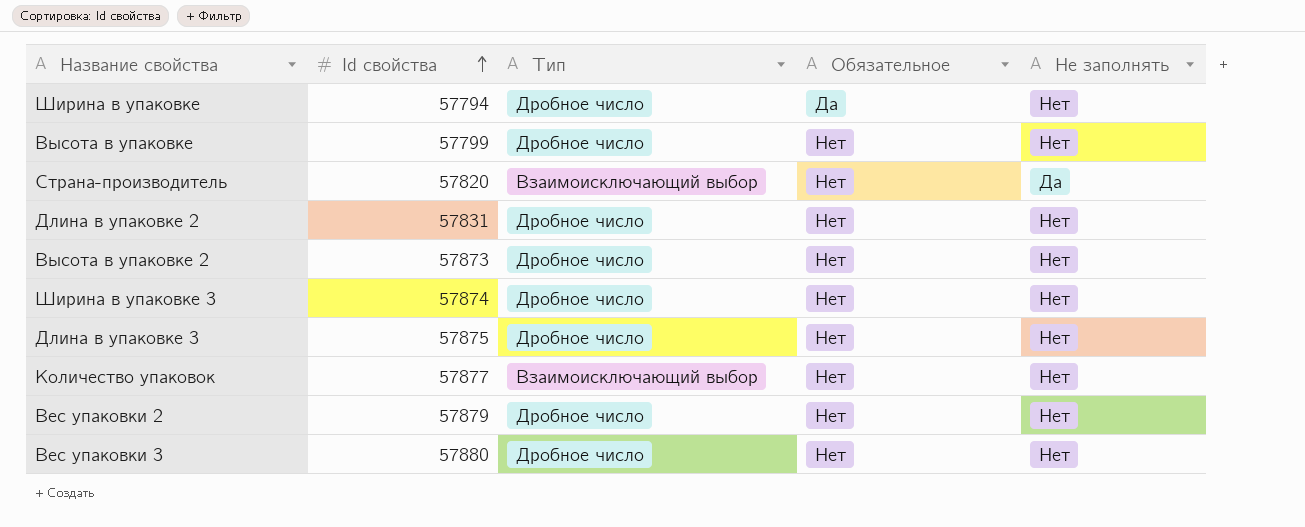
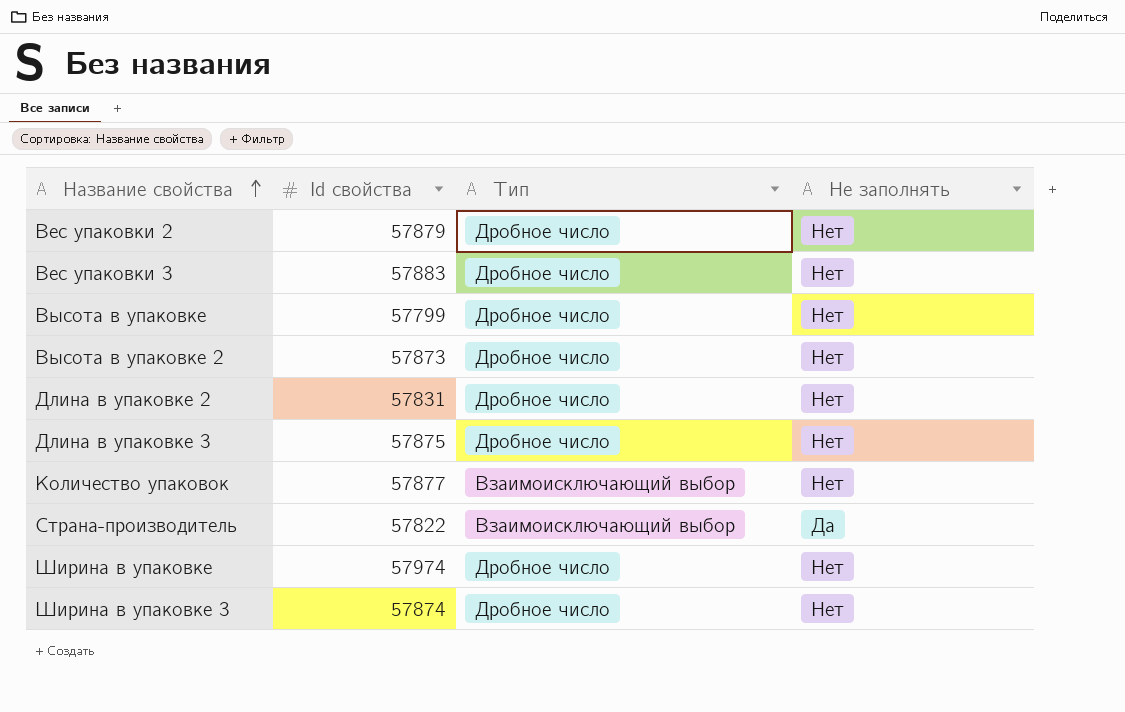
row order: Id свойства ascending -> Название свойства ascending
column Обязательное | position: 4 -> none
Вес упаковки 3 | Id свойства: 57880 -> 57883
Страна-производитель | Id свойства: 57820 -> 57822
Ширина в упаковке | Id свойства: 57794 -> 57974

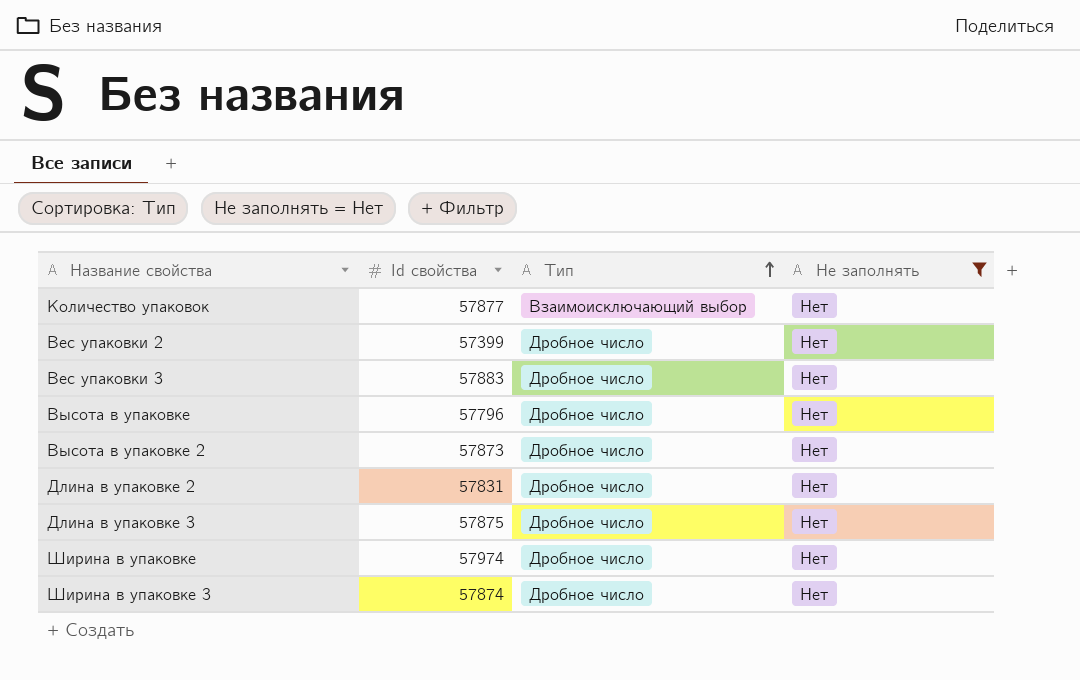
filter: none -> Не заполнять = Нет
row order: Название свойства ascending -> Тип ascending
Вес упаковки 2 | Id свойства: 57879 -> 57399
Высота в упаковке | Id свойства: 57799 -> 57796

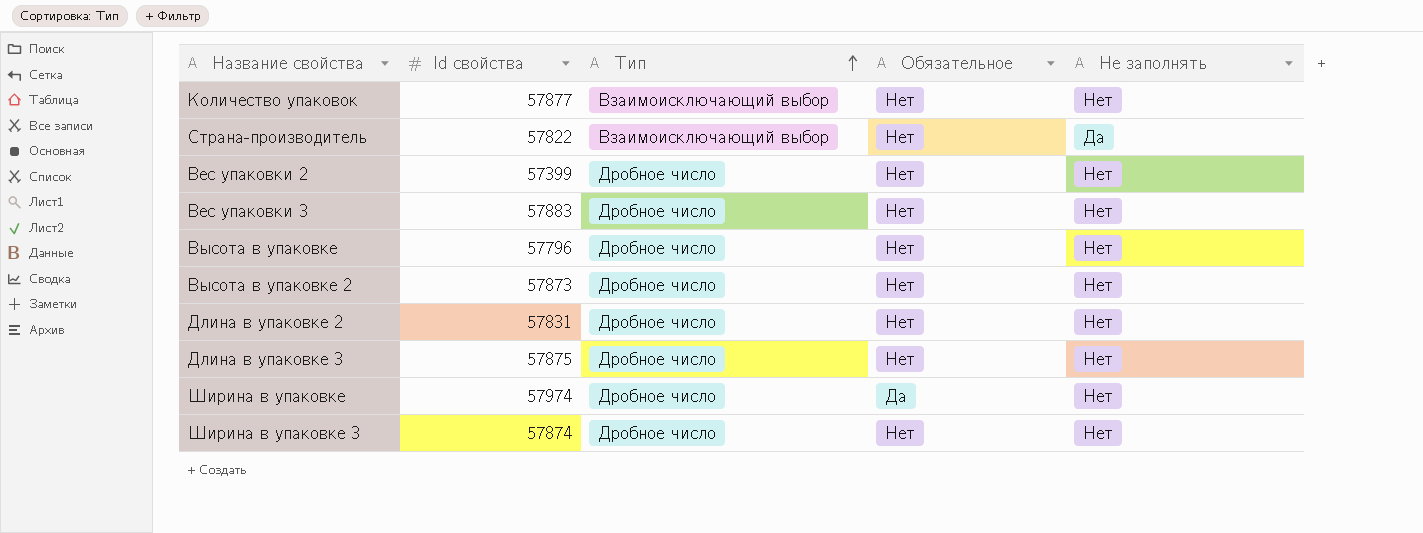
filter: Не заполнять = Нет -> none
column Обязательное | position: none -> 4

